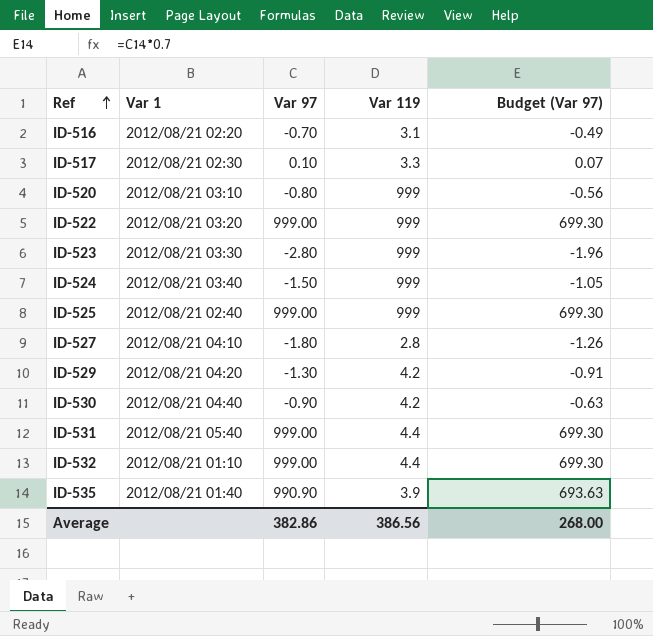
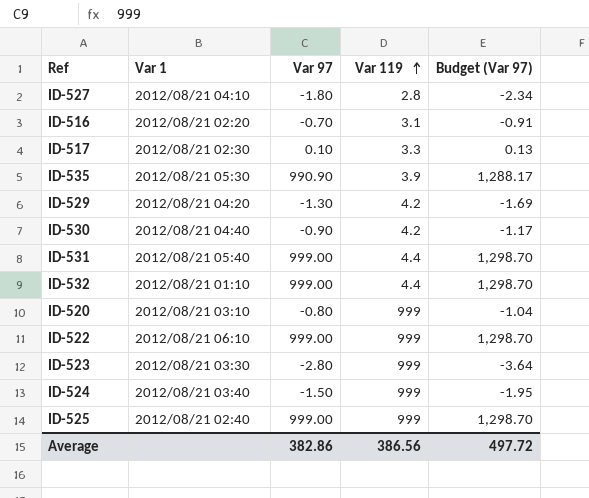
row order: Ref ascending -> Var 119 ascending
column Budget (Var 97) | formula: [Var 97] * 0.7 -> [Var 97] * 1.3
ID-535 | Var 1: 2012/08/21 01:40 -> 2012/08/21 05:30
ID-522 | Var 1: 2012/08/21 03:20 -> 2012/08/21 06:10
Average | Budget (Var 97): 268.00 -> 497.72

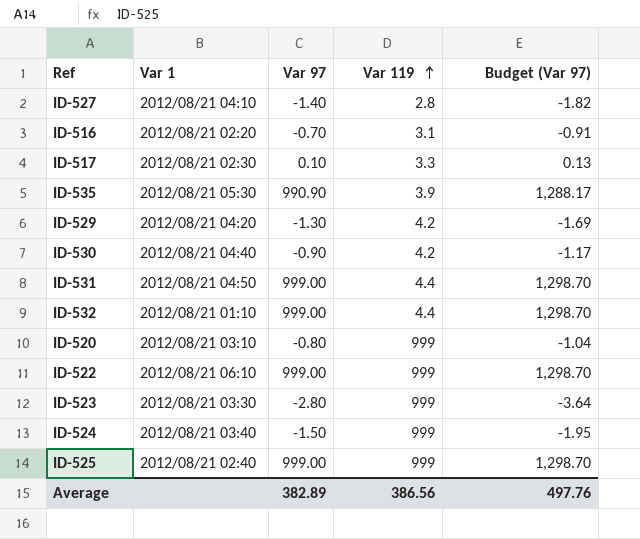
ID-527 | Var 97: -1.80 -> -1.40
ID-527 | Budget (Var 97): -2.34 -> -1.82
ID-531 | Var 1: 2012/08/21 05:40 -> 2012/08/21 04:50
Average | Var 97: 382.86 -> 382.89
Average | Budget (Var 97): 497.72 -> 497.76

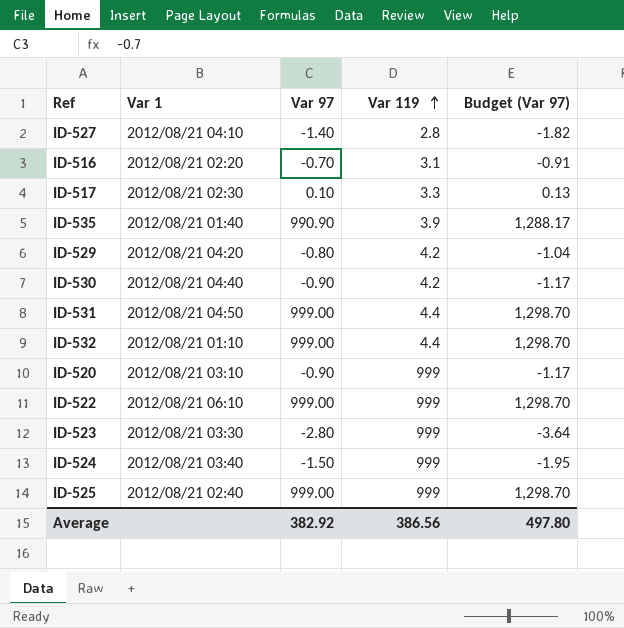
ID-535 | Var 1: 2012/08/21 05:30 -> 2012/08/21 01:40
ID-529 | Var 97: -1.30 -> -0.80
ID-529 | Budget (Var 97): -1.69 -> -1.04
ID-520 | Var 97: -0.80 -> -0.90
ID-520 | Budget (Var 97): -1.04 -> -1.17
Average | Var 97: 382.89 -> 382.92
Average | Budget (Var 97): 497.76 -> 497.80

